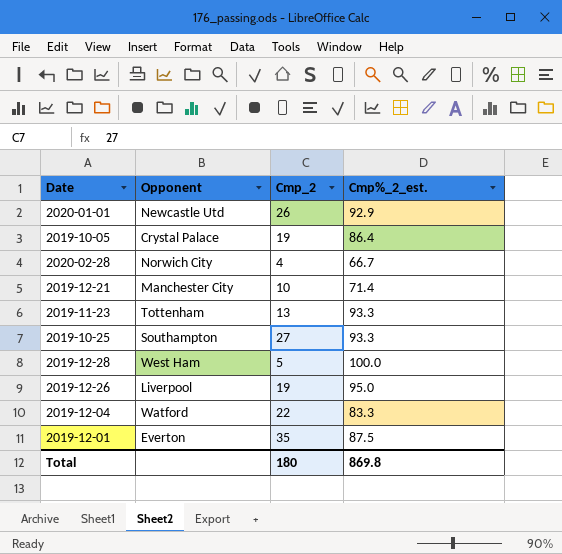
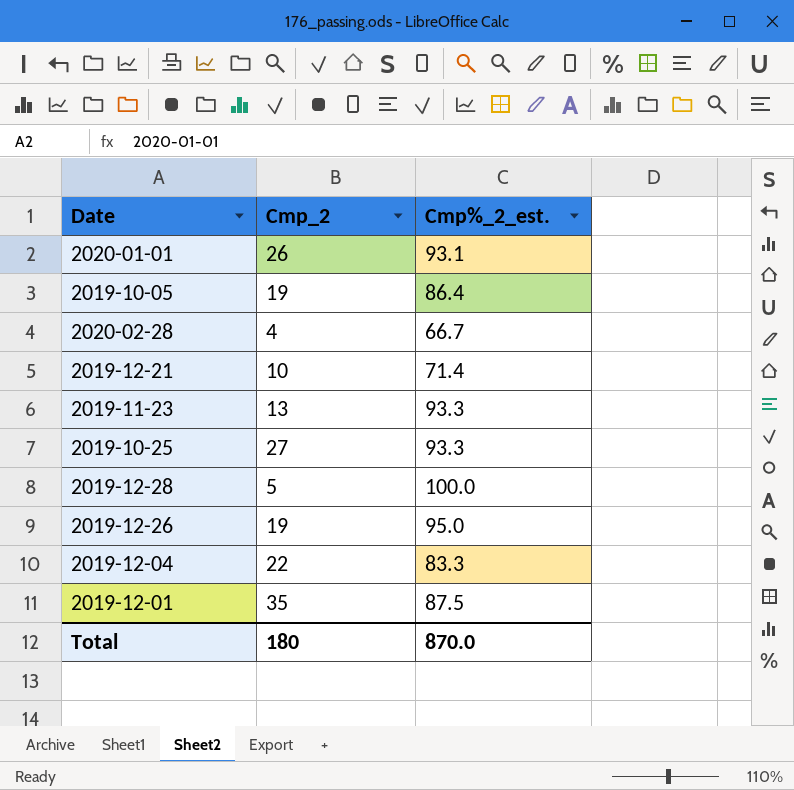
column Opponent | position: 2 -> none
2020-01-01 | Cmp%_2_est.: 92.9 -> 93.1
Total | Cmp%_2_est.: 869.8 -> 870.0

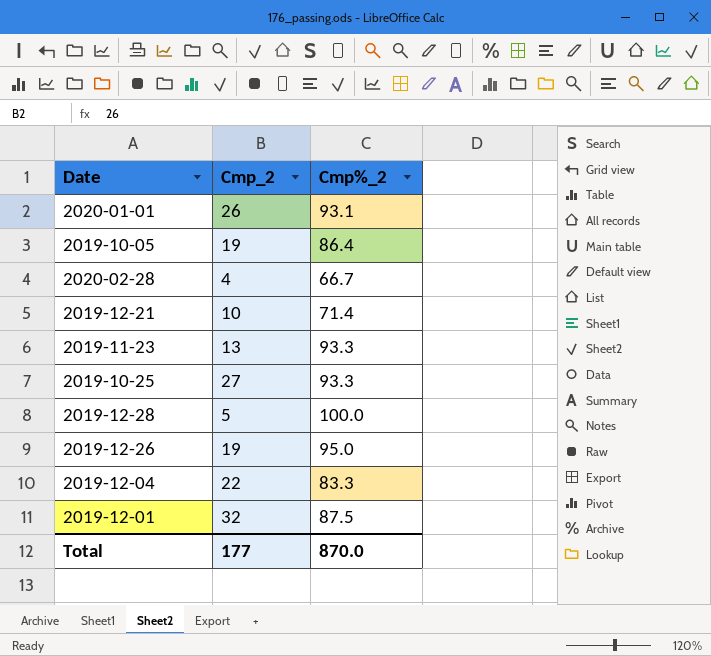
column name: Cmp%_2_est. -> Cmp%_2
2019-12-01 | Cmp_2: 35 -> 32
Total | Cmp_2: 180 -> 177

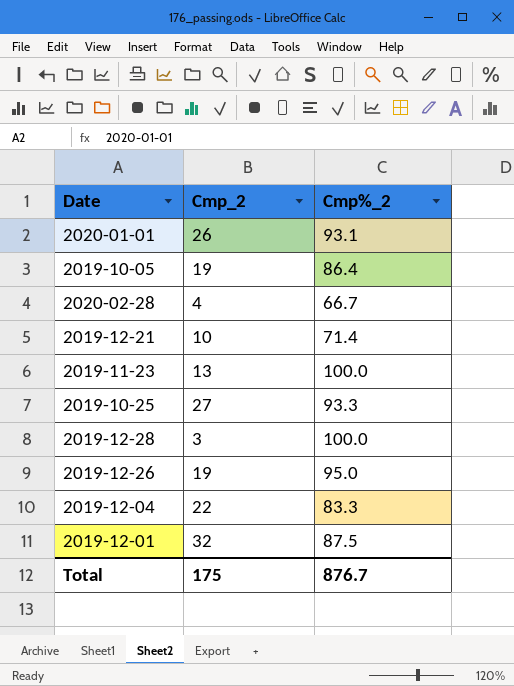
2019-11-23 | Cmp%_2: 93.3 -> 100.0
2019-12-28 | Cmp_2: 5 -> 3
Total | Cmp_2: 177 -> 175
Total | Cmp%_2: 870.0 -> 876.7

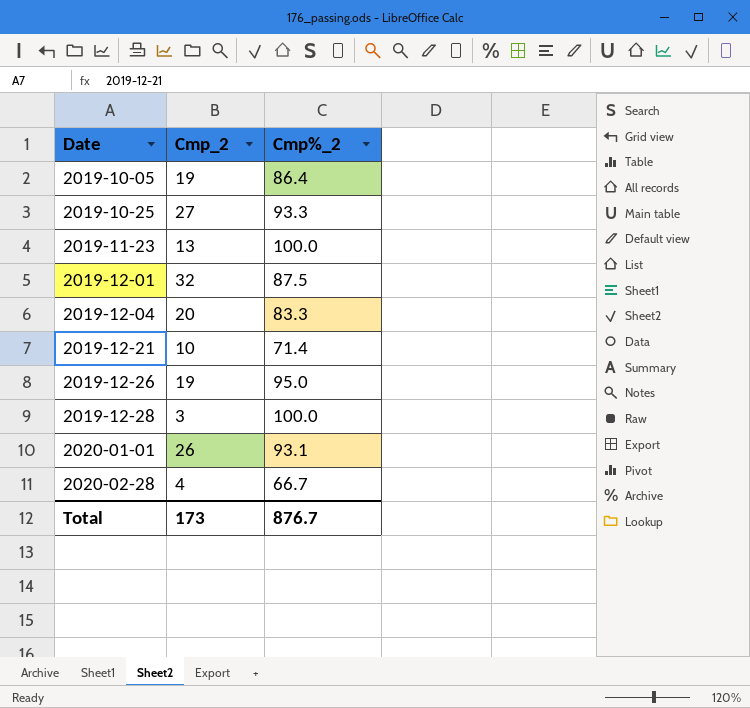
row order: none -> Date ascending
2019-12-04 | Cmp_2: 22 -> 20
Total | Cmp_2: 175 -> 173

